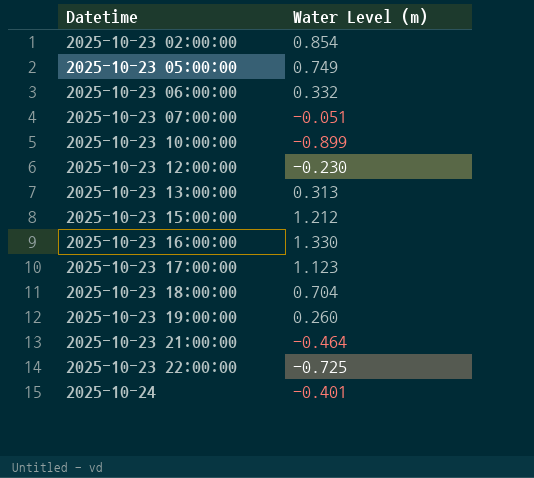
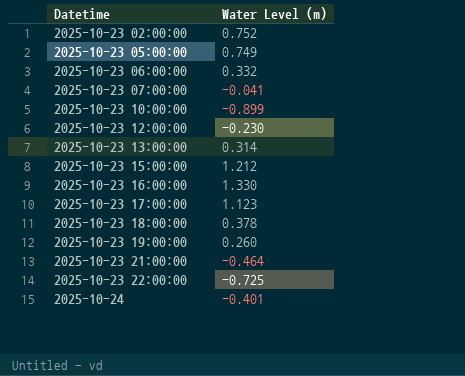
2025-10-23 02:00:00 | Water Level (m): 0.854 -> 0.752
2025-10-23 07:00:00 | Water Level (m): -0.051 -> -0.041
2025-10-23 13:00:00 | Water Level (m): 0.313 -> 0.314
2025-10-23 18:00:00 | Water Level (m): 0.704 -> 0.378

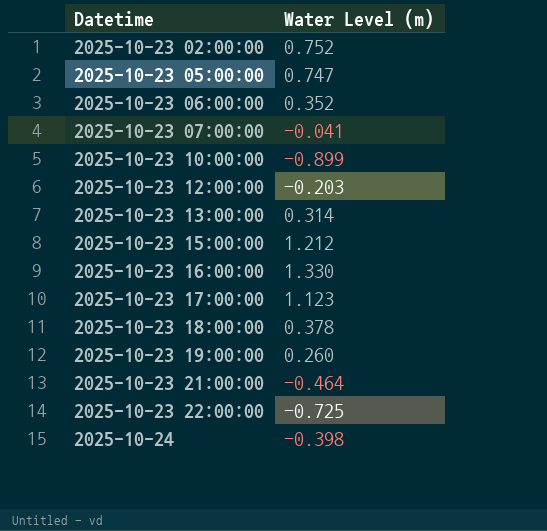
2025-10-23 05:00:00 | Water Level (m): 0.749 -> 0.747
2025-10-23 06:00:00 | Water Level (m): 0.332 -> 0.352
2025-10-23 12:00:00 | Water Level (m): -0.230 -> -0.203
2025-10-24 | Water Level (m): -0.401 -> -0.398

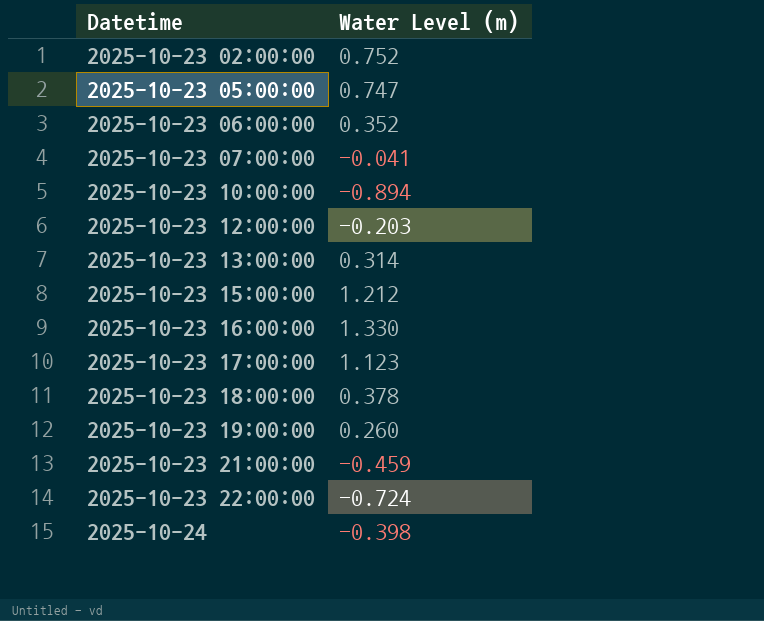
2025-10-23 10:00:00 | Water Level (m): -0.899 -> -0.894
2025-10-23 21:00:00 | Water Level (m): -0.464 -> -0.459
2025-10-23 22:00:00 | Water Level (m): -0.725 -> -0.724

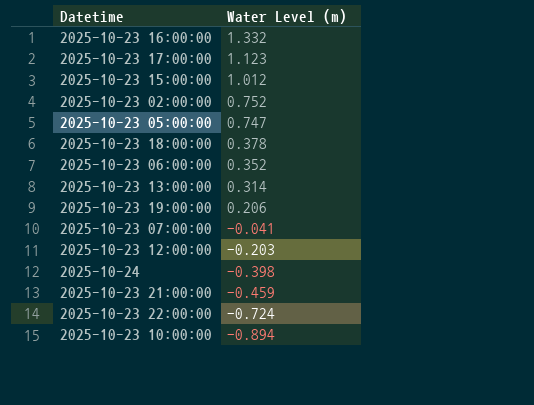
row order: Datetime ascending -> Water Level (m) descending
2025-10-23 16:00:00 | Water Level (m): 1.330 -> 1.332
2025-10-23 15:00:00 | Water Level (m): 1.212 -> 1.012
2025-10-23 19:00:00 | Water Level (m): 0.260 -> 0.206

